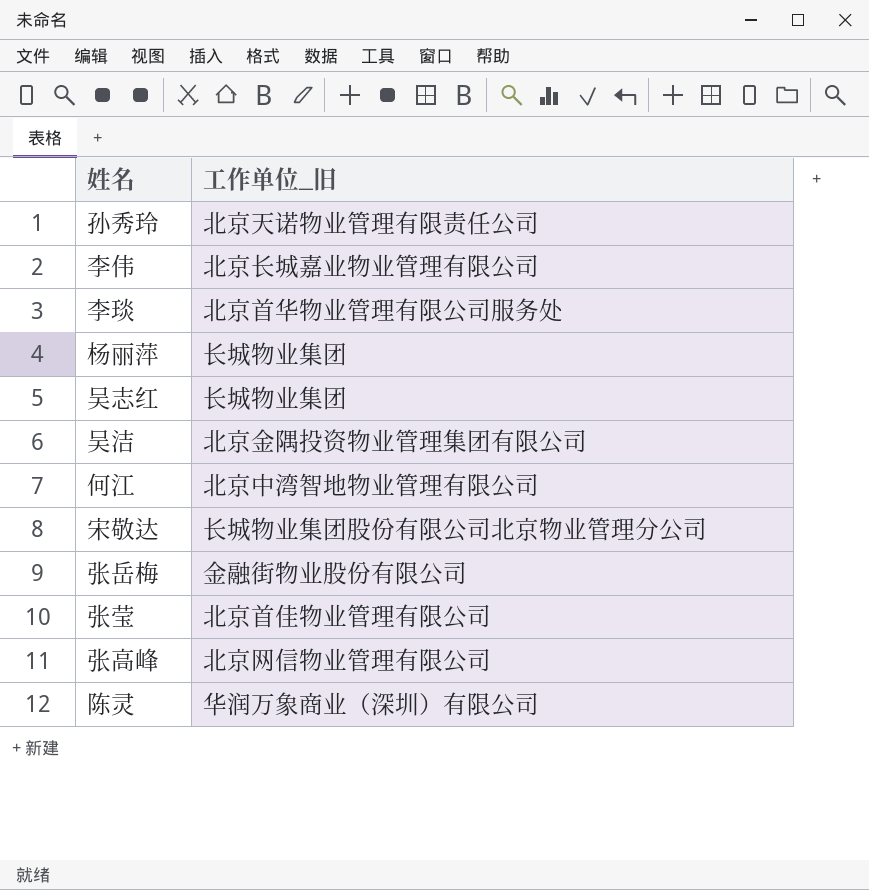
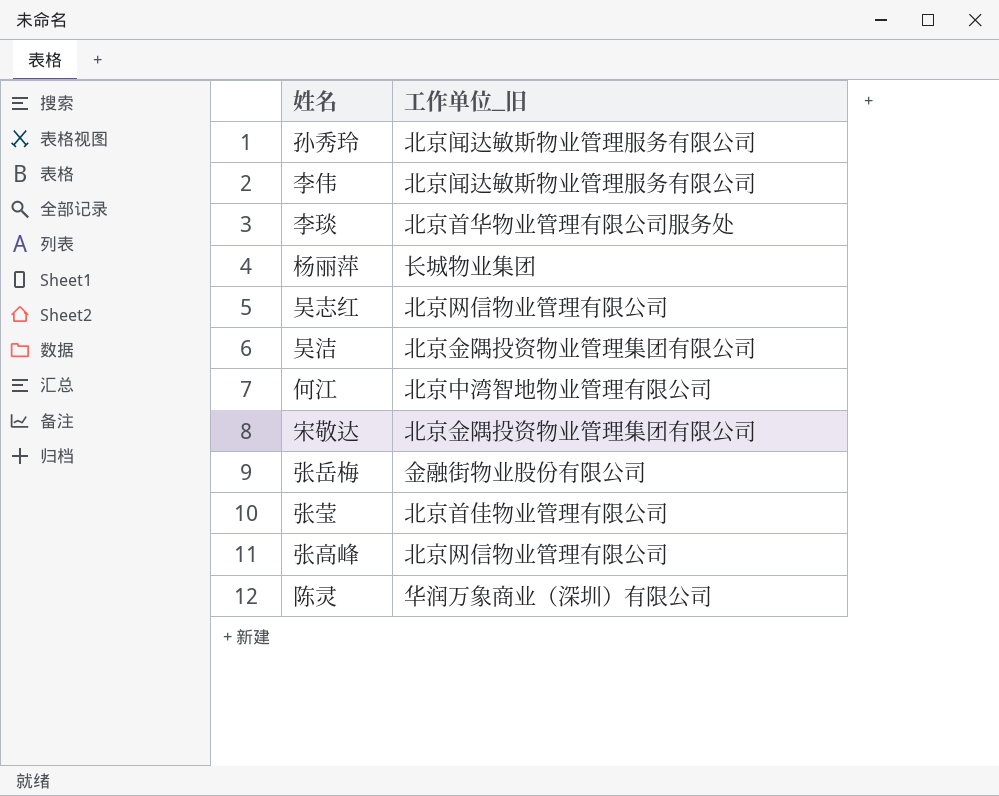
孙秀玲 | 工作单位_旧: 北京天诺物业管理有限责任公司 -> 北京闻达敏斯物业管理服务有限公司
李伟 | 工作单位_旧: 北京长城嘉业物业管理有限公司 -> 北京闻达敏斯物业管理服务有限公司
吴志红 | 工作单位_旧: 长城物业集团 -> 北京网信物业管理有限公司
宋敬达 | 工作单位_旧: 长城物业集团股份有限公司北京物业管理分公司 -> 北京金隅投资物业管理集团有限公司

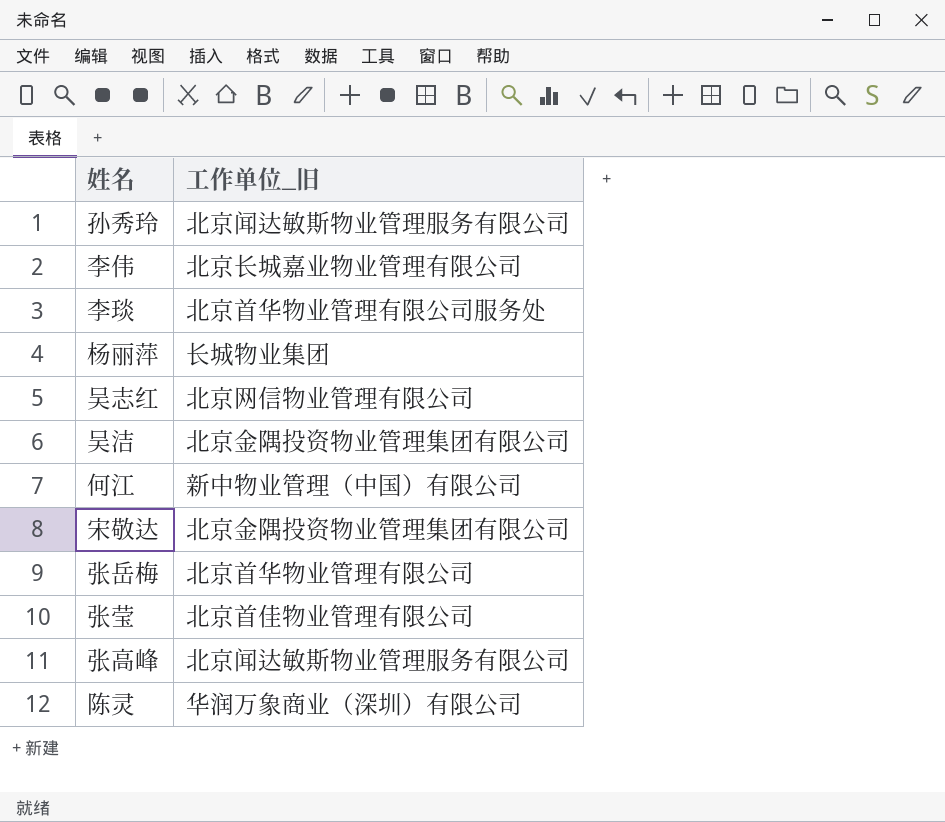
李伟 | 工作单位_旧: 北京闻达敏斯物业管理服务有限公司 -> 北京长城嘉业物业管理有限公司
何江 | 工作单位_旧: 北京中湾智地物业管理有限公司 -> 新中物业管理（中国）有限公司
张岳梅 | 工作单位_旧: 金融街物业股份有限公司 -> 北京首华物业管理有限公司
张高峰 | 工作单位_旧: 北京网信物业管理有限公司 -> 北京闻达敏斯物业管理服务有限公司

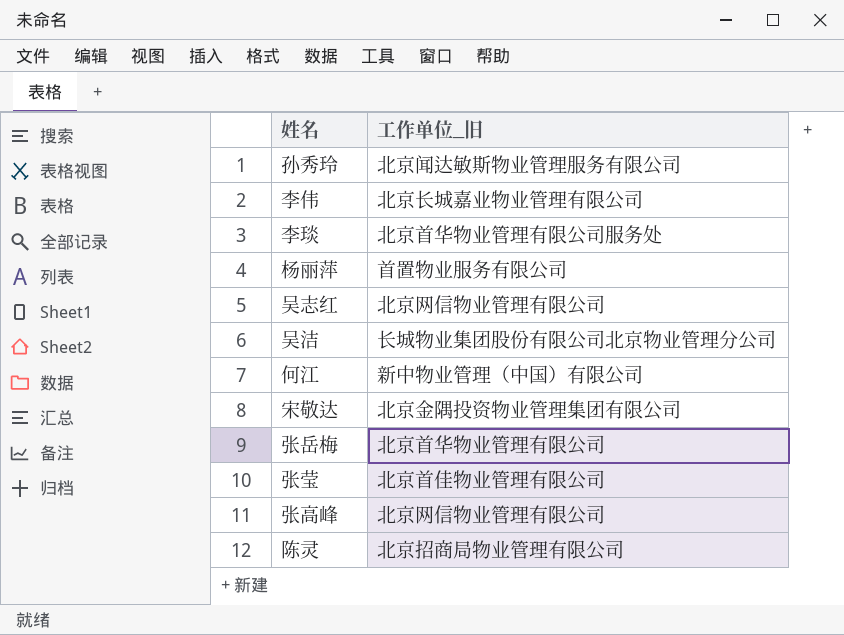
杨丽萍 | 工作单位_旧: 长城物业集团 -> 首置物业服务有限公司
吴洁 | 工作单位_旧: 北京金隅投资物业管理集团有限公司 -> 长城物业集团股份有限公司北京物业管理分公司
张高峰 | 工作单位_旧: 北京闻达敏斯物业管理服务有限公司 -> 北京网信物业管理有限公司
陈灵 | 工作单位_旧: 华润万象商业（深圳）有限公司 -> 北京招商局物业管理有限公司

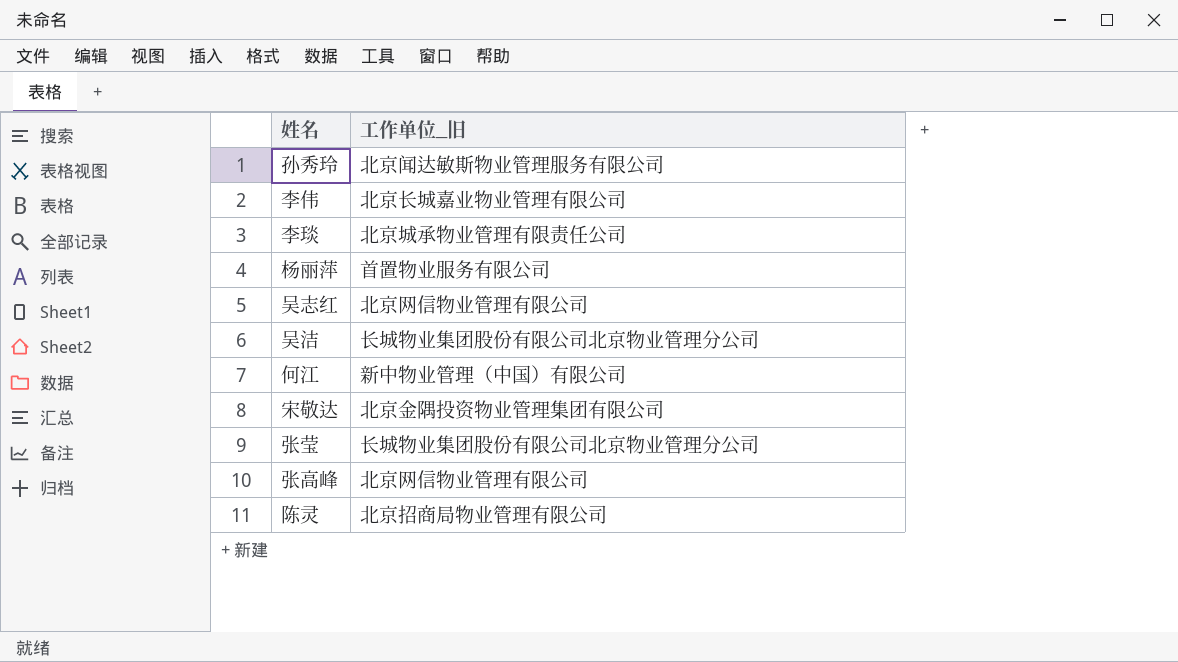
row 张岳梅: 北京首华物业管理有限公司 -> none
李琰 | 工作单位_旧: 北京首华物业管理有限公司服务处 -> 北京城承物业管理有限责任公司
张莹 | 工作单位_旧: 北京首佳物业管理有限公司 -> 长城物业集团股份有限公司北京物业管理分公司

